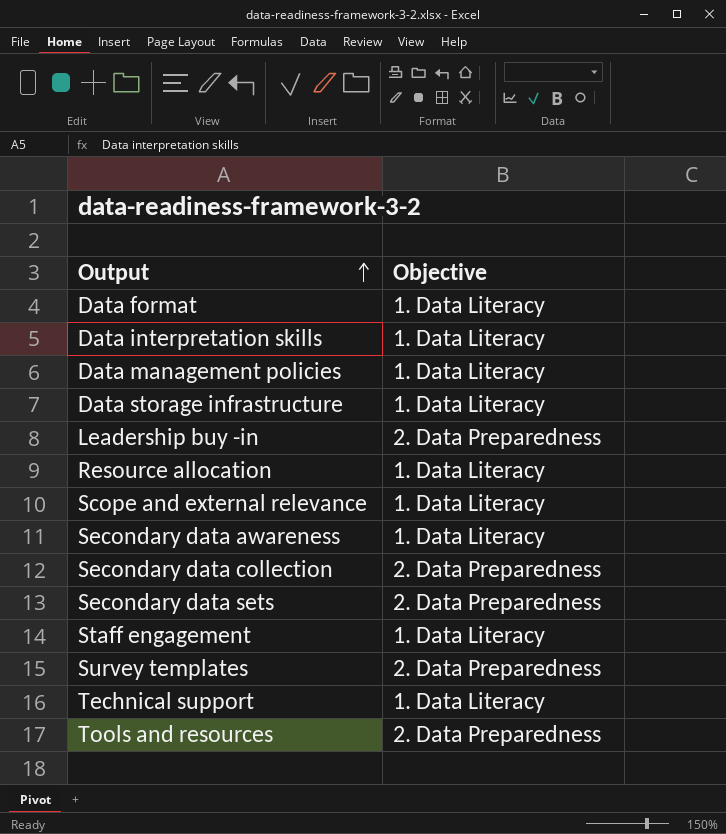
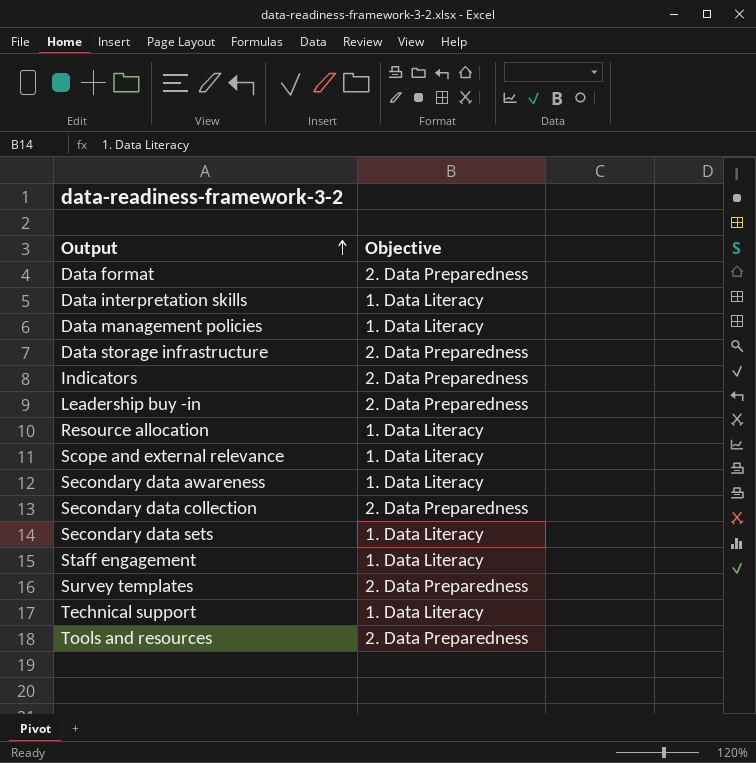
Data format | Objective: 1. Data Literacy -> 2. Data Preparedness
Data storage infrastructure | Objective: 1. Data Literacy -> 2. Data Preparedness
row Indicators: none -> 2. Data Preparedness
Secondary data sets | Objective: 2. Data Preparedness -> 1. Data Literacy

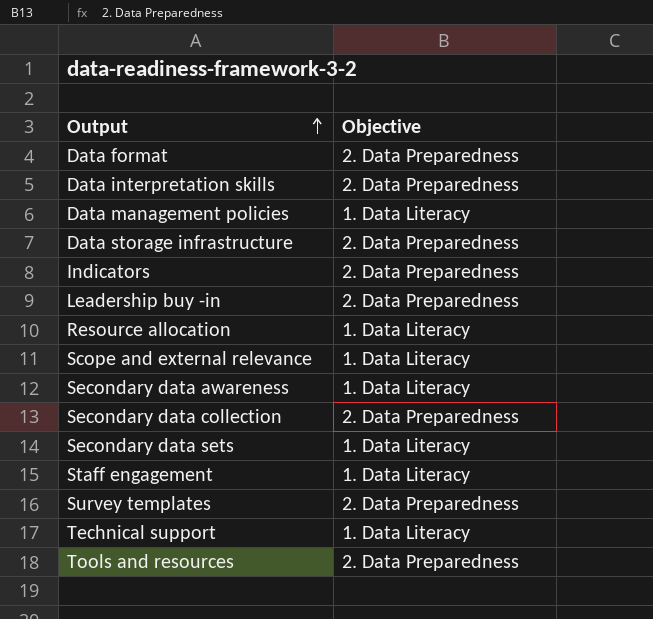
Data interpretation skills | Objective: 1. Data Literacy -> 2. Data Preparedness

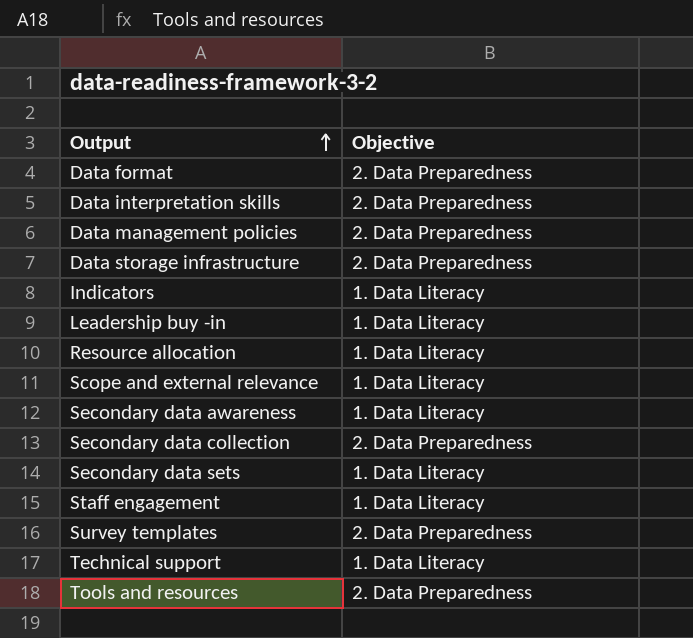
Data management policies | Objective: 1. Data Literacy -> 2. Data Preparedness
Indicators | Objective: 2. Data Preparedness -> 1. Data Literacy
Leadership buy -in | Objective: 2. Data Preparedness -> 1. Data Literacy

